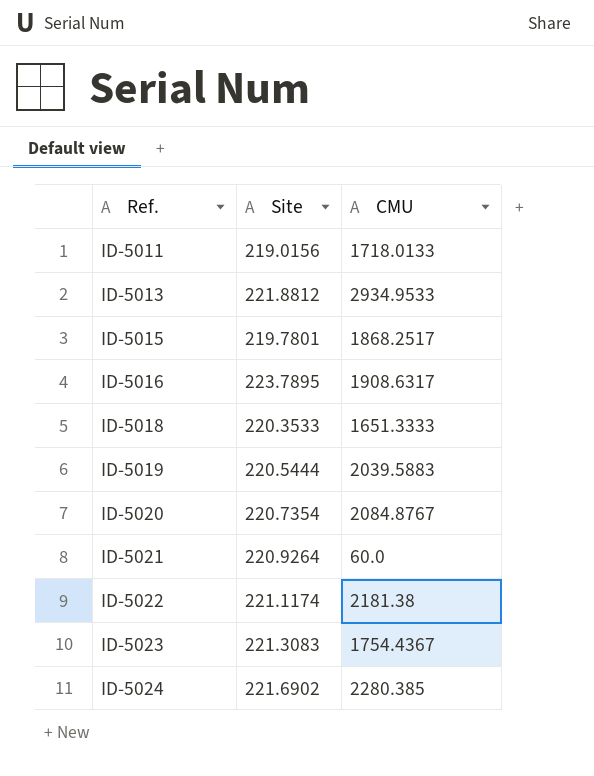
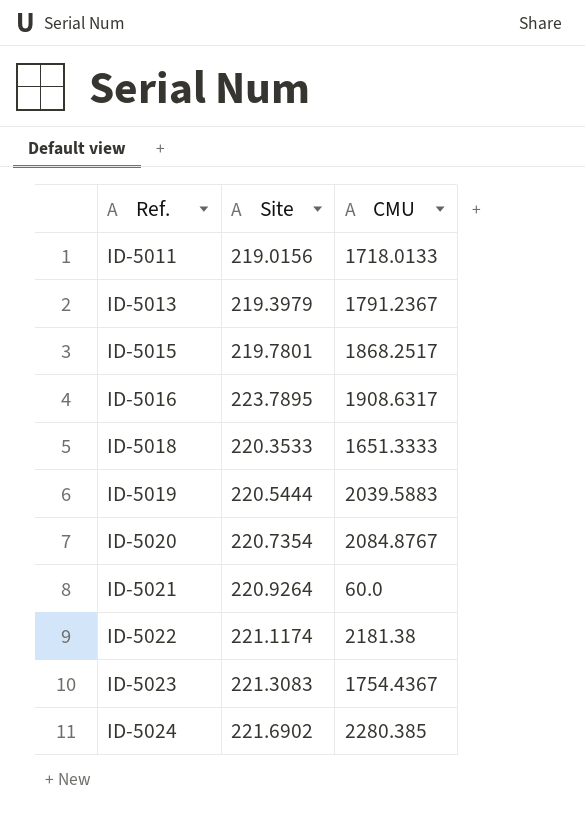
ID-5013 | Site: 221.8812 -> 219.3979
ID-5013 | CMU: 2934.9533 -> 1791.2367

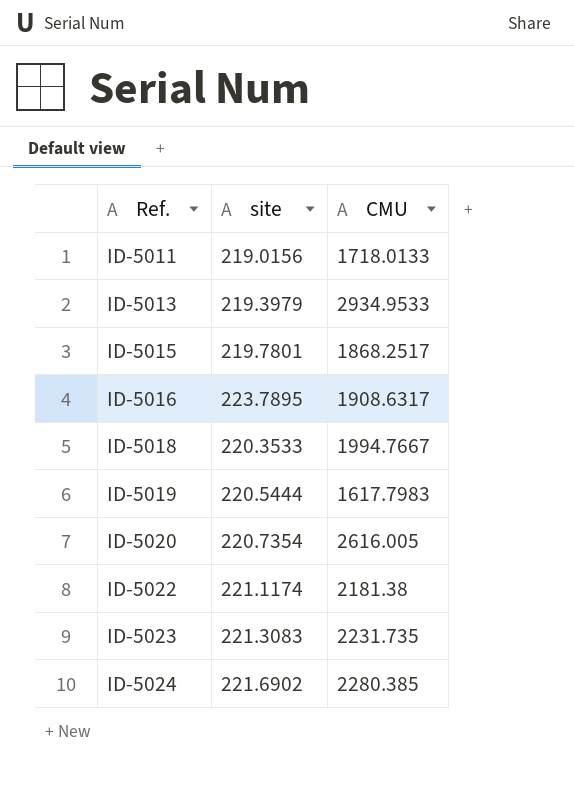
column name: Site -> site
row ID-5021: 220.9264 | 60.0 -> none
ID-5013 | CMU: 1791.2367 -> 2934.9533
ID-5018 | CMU: 1651.3333 -> 1994.7667
ID-5019 | CMU: 2039.5883 -> 1617.7983
ID-5020 | CMU: 2084.8767 -> 2616.005
ID-5023 | CMU: 1754.4367 -> 2231.735

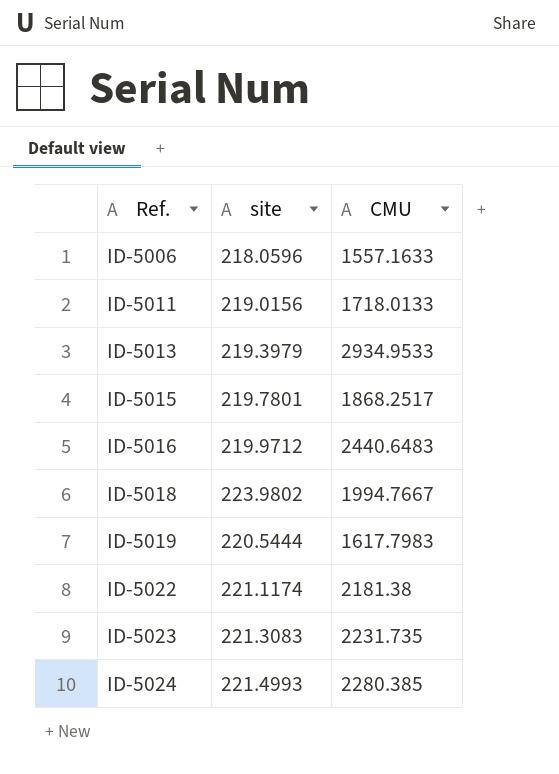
row ID-5020: 220.7354 | 2616.005 -> none
row ID-5006: none -> 218.0596 | 1557.1633
ID-5016 | site: 223.7895 -> 219.9712
ID-5016 | CMU: 1908.6317 -> 2440.6483
ID-5018 | site: 220.3533 -> 223.9802
ID-5024 | site: 221.6902 -> 221.4993

